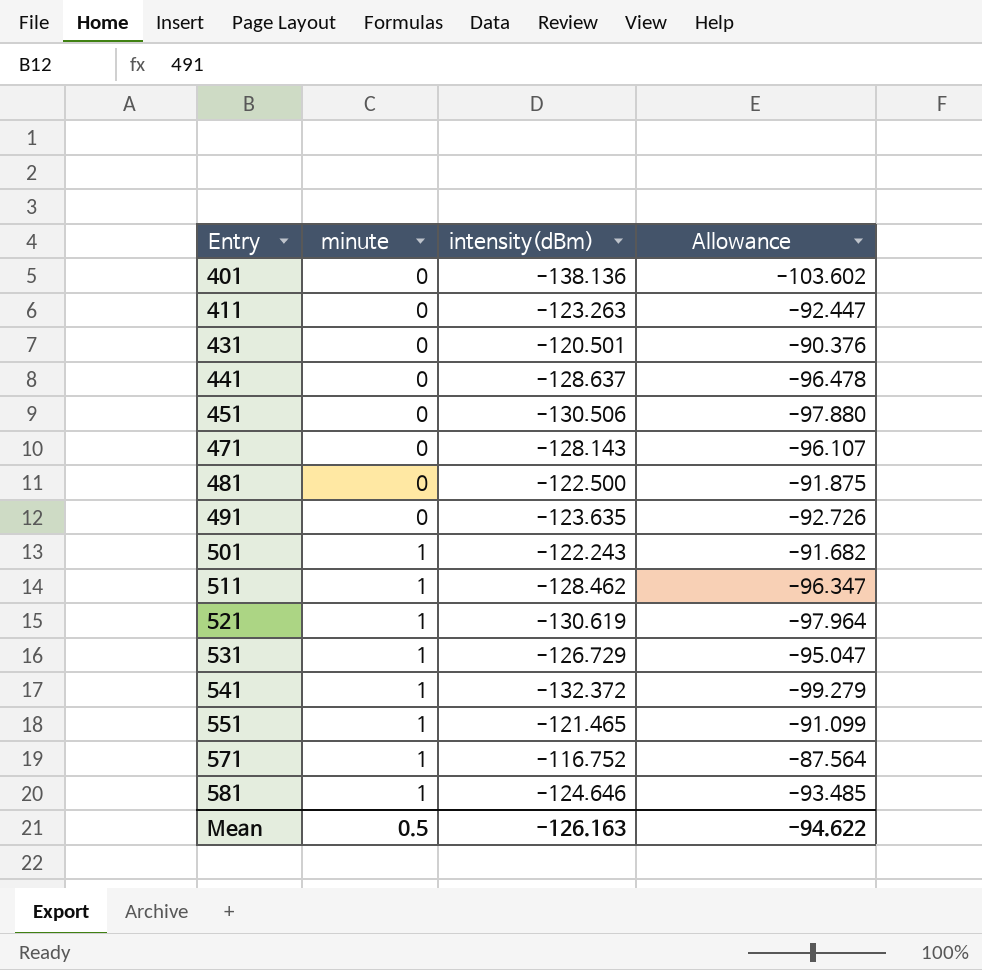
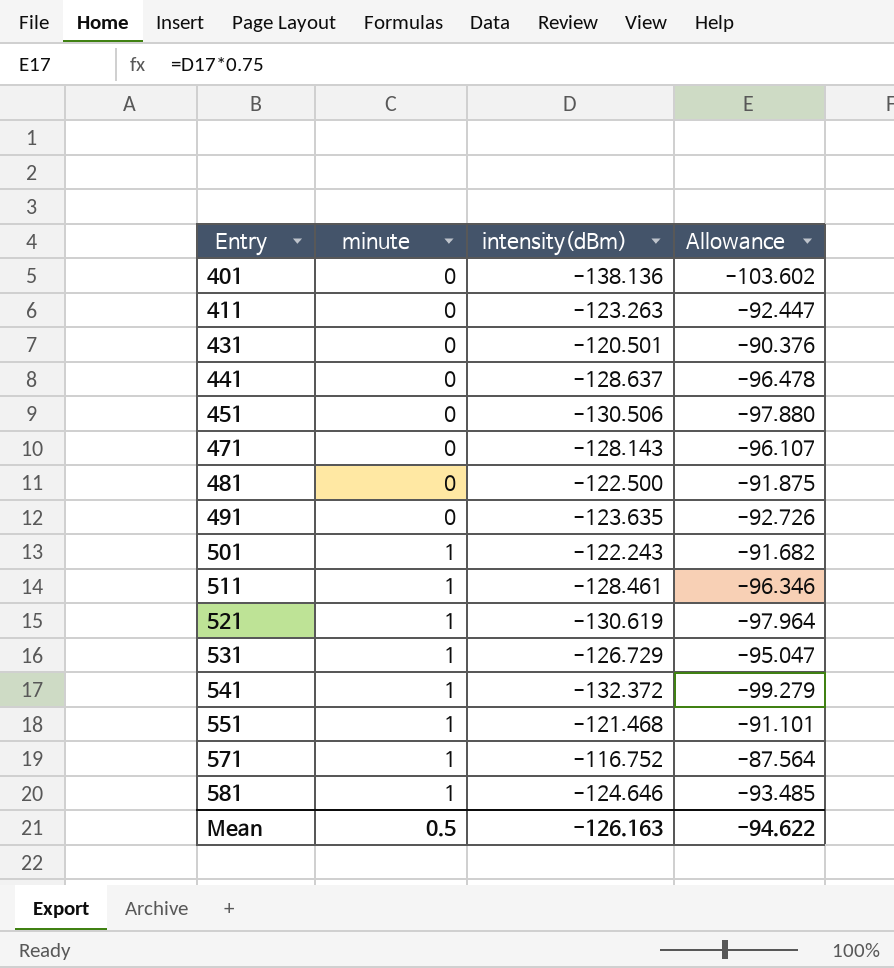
511 | intensity(dBm): -128.462 -> -128.461
511 | Allowance: -96.347 -> -96.346
551 | intensity(dBm): -121.465 -> -121.468
551 | Allowance: -91.099 -> -91.101

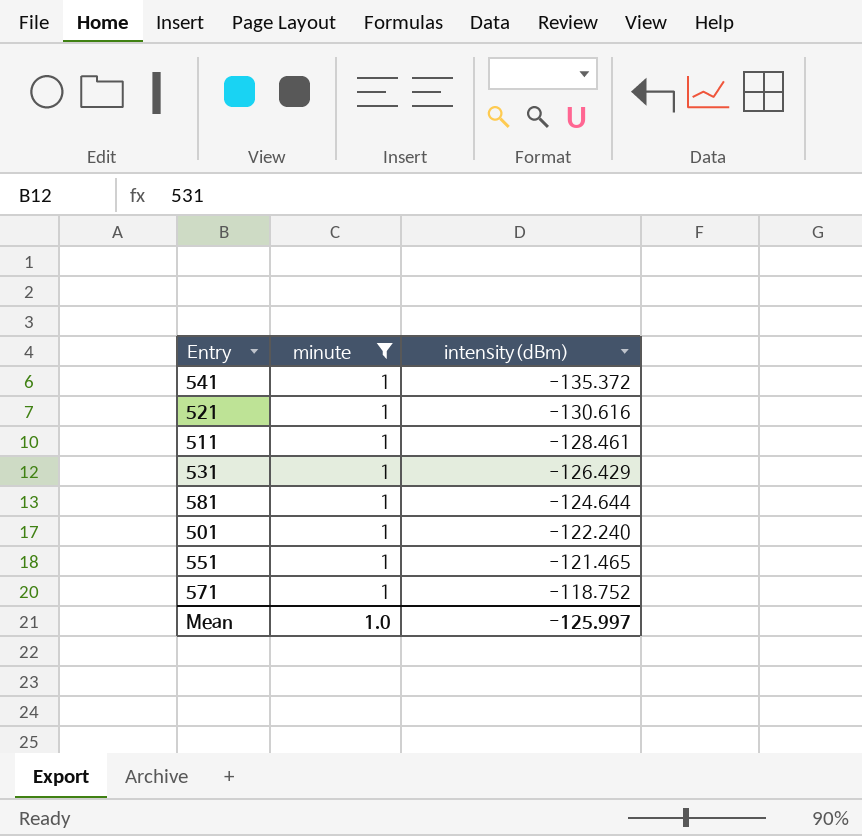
filter: none -> minute = 1
row order: Entry ascending -> intensity(dBm) ascending
column Allowance | formula: [intensity(dBm)] * 0.75 -> none
541 | intensity(dBm): -132.372 -> -135.372
521 | intensity(dBm): -130.619 -> -130.616
531 | intensity(dBm): -126.729 -> -126.429
581 | intensity(dBm): -124.646 -> -124.644
501 | intensity(dBm): -122.243 -> -122.240
551 | intensity(dBm): -121.468 -> -121.465
571 | intensity(dBm): -116.752 -> -118.752
Mean | minute: 0.5 -> 1.0
Mean | intensity(dBm): -126.163 -> -125.997

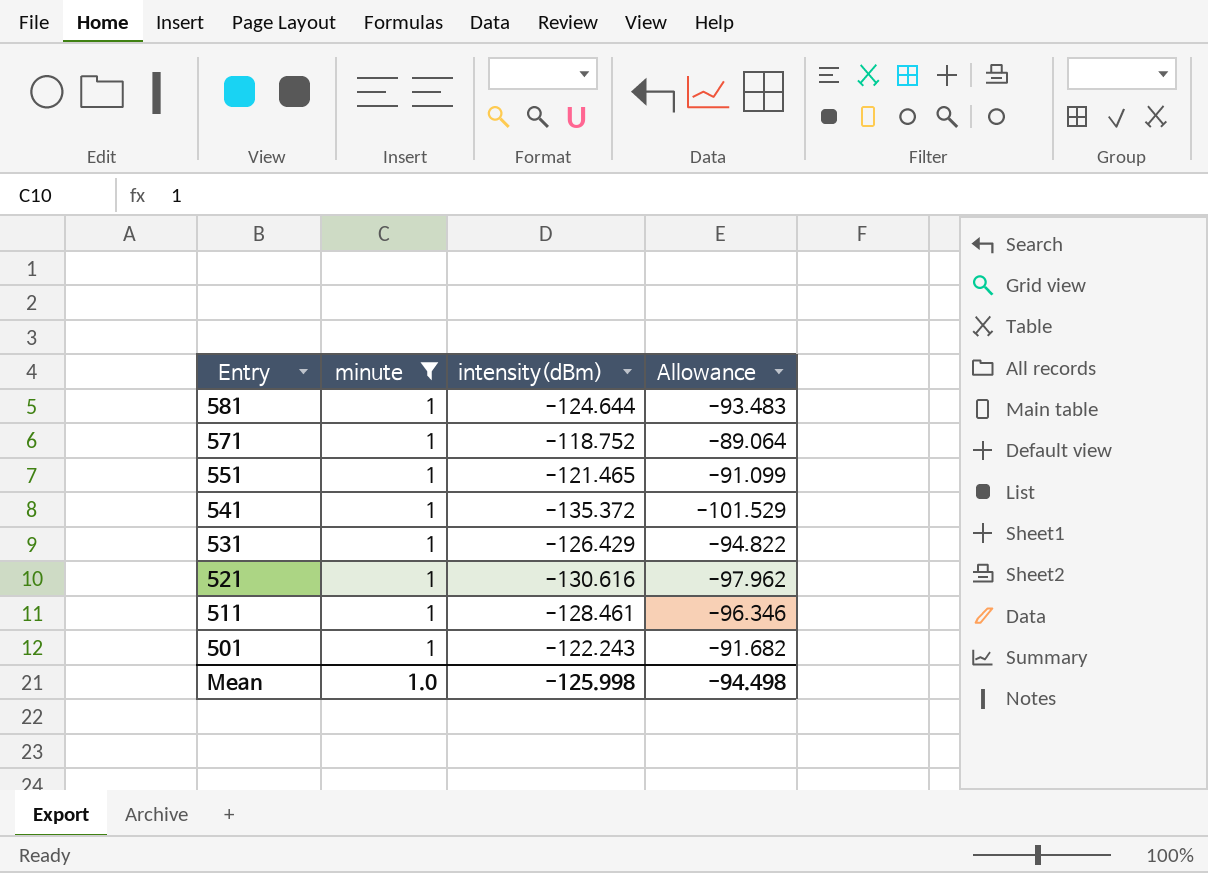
row order: intensity(dBm) ascending -> Entry descending
column Allowance | formula: none -> [intensity(dBm)] * 0.75
501 | intensity(dBm): -122.240 -> -122.243
Mean | intensity(dBm): -125.997 -> -125.998

